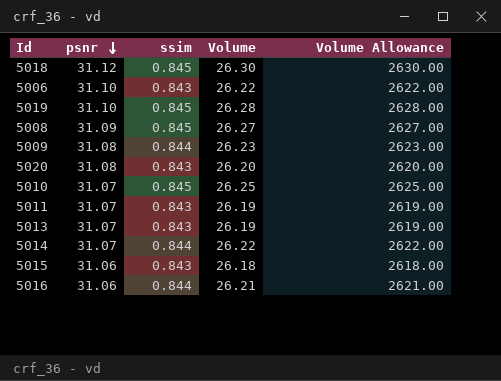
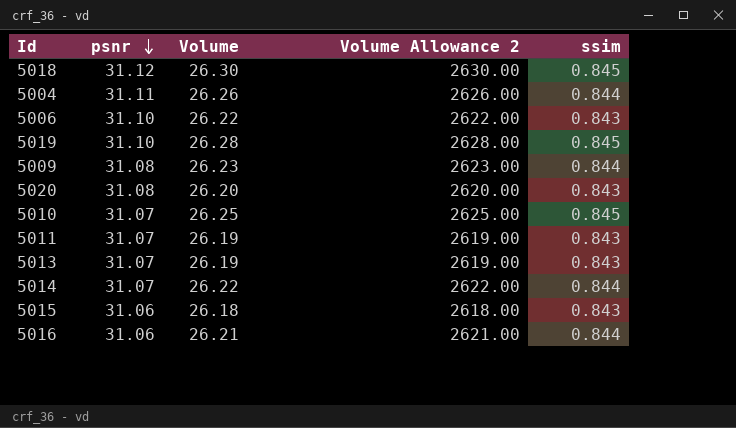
column name: Volume Allowance -> Volume Allowance 2
column ssim | position: 3 -> 5
row 5008: 31.09 | 0.845 | 26.27 | 2627.00 -> none
row 5004: none -> 31.11 | 26.26 | 2626.00 | 0.844

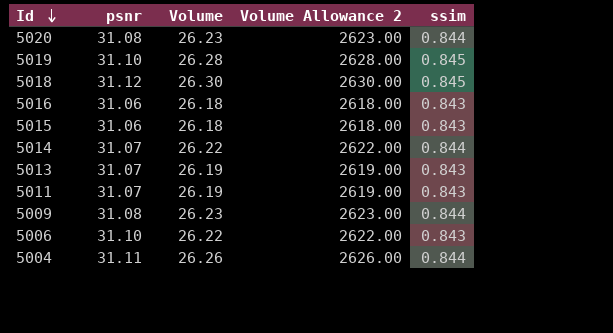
row order: psnr descending -> Id descending
row 5010: 31.07 | 26.25 | 2625.00 | 0.845 -> none
5020 | Volume: 26.20 -> 26.23
5020 | Volume Allowance 2: 2620.00 -> 2623.00
5020 | ssim: 0.843 -> 0.844
5016 | Volume: 26.21 -> 26.18
5016 | Volume Allowance 2: 2621.00 -> 2618.00
5016 | ssim: 0.844 -> 0.843

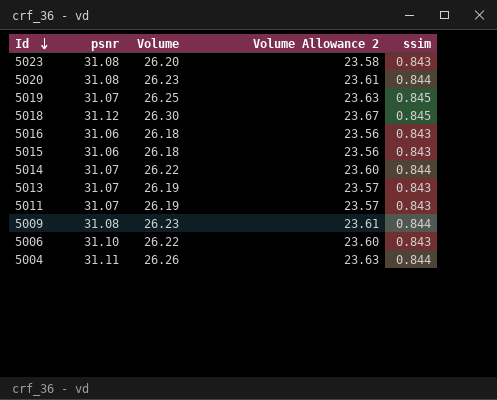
column Volume Allowance 2 | formula: [Volume] * 100 -> [Volume] * 0.9
row 5023: none -> 31.08 | 26.20 | 23.58 | 0.843
5019 | psnr: 31.10 -> 31.07
5019 | Volume: 26.28 -> 26.25

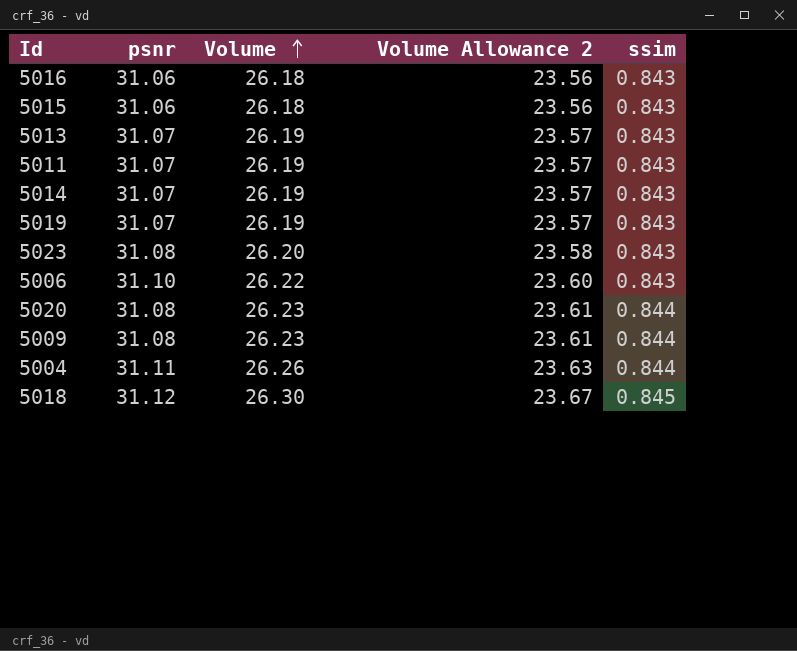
row order: Id descending -> Volume ascending
5014 | Volume: 26.22 -> 26.19
5014 | Volume Allowance 2: 23.60 -> 23.57
5014 | ssim: 0.844 -> 0.843
5019 | Volume: 26.25 -> 26.19
5019 | Volume Allowance 2: 23.63 -> 23.57
5019 | ssim: 0.845 -> 0.843

